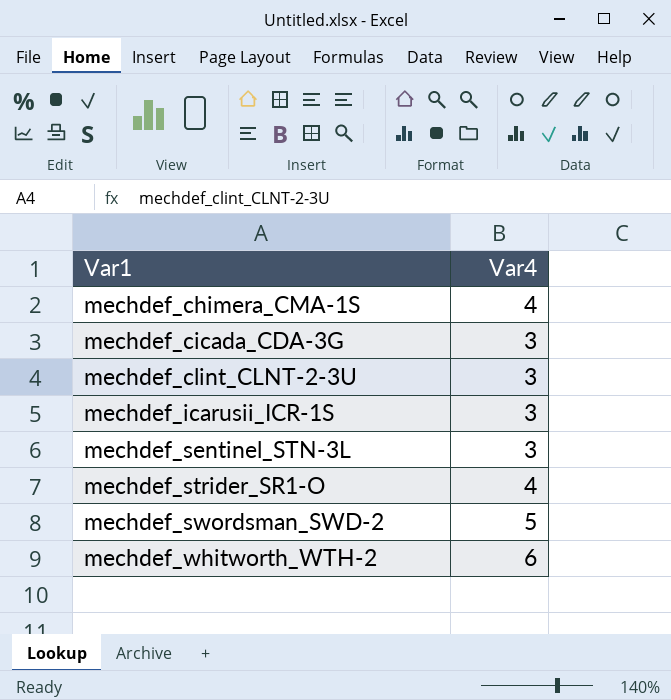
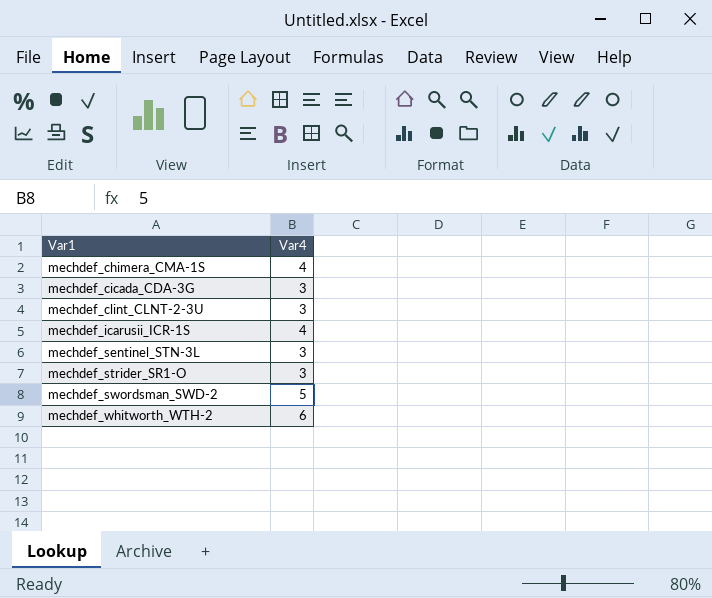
mechdef_icarusii_ICR-1S | Var4: 3 -> 4
mechdef_strider_SR1-O | Var4: 4 -> 3

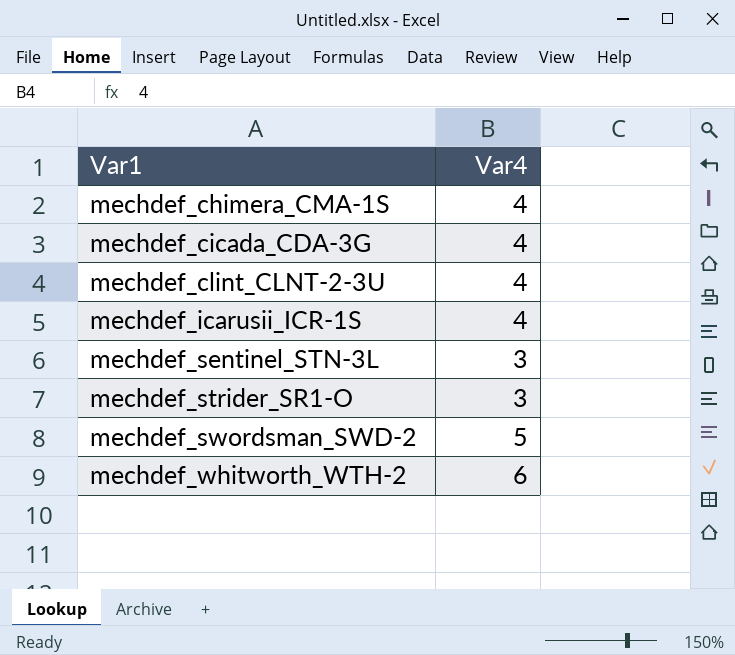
mechdef_cicada_CDA-3G | Var4: 3 -> 4
mechdef_clint_CLNT-2-3U | Var4: 3 -> 4

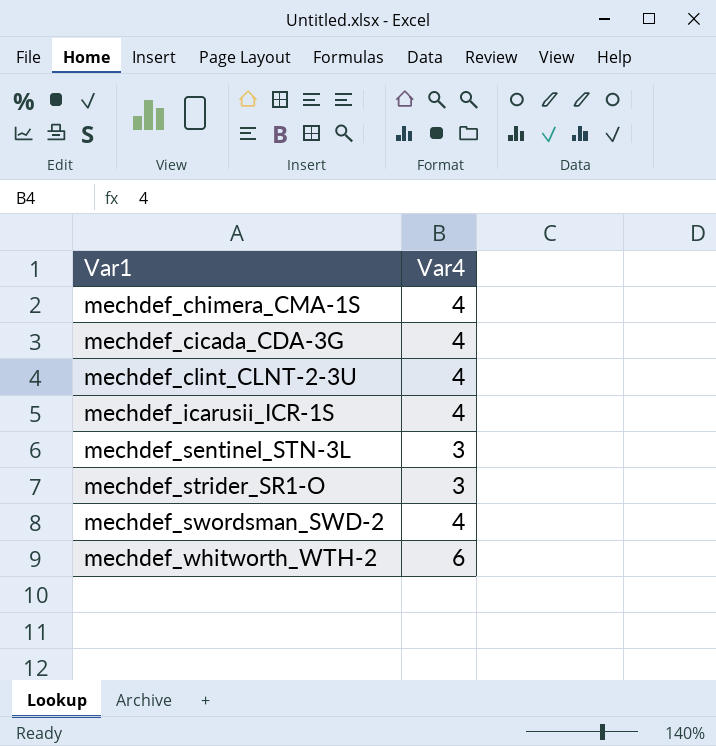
mechdef_swordsman_SWD-2 | Var4: 5 -> 4

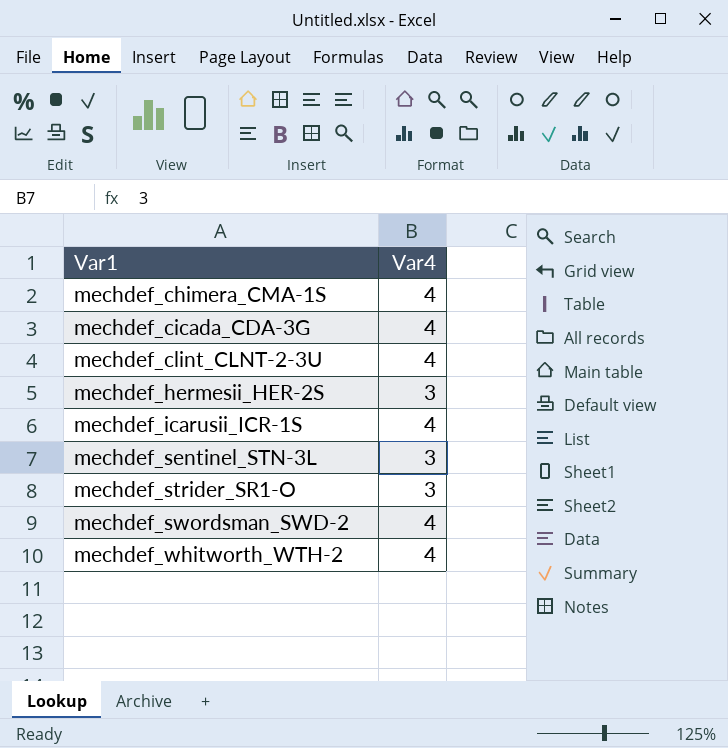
row mechdef_hermesii_HER-2S: none -> 3
mechdef_whitworth_WTH-2 | Var4: 6 -> 4

